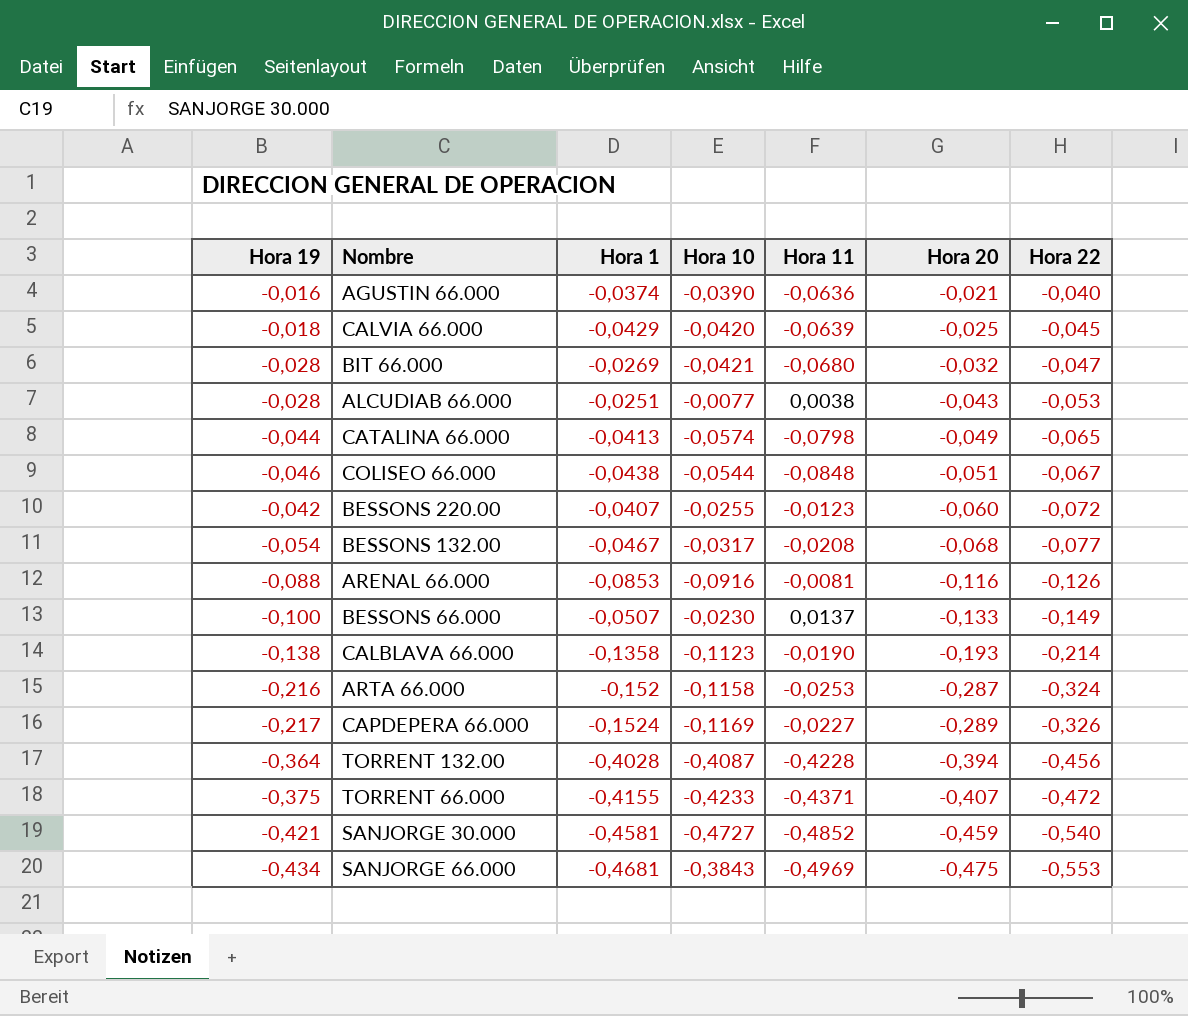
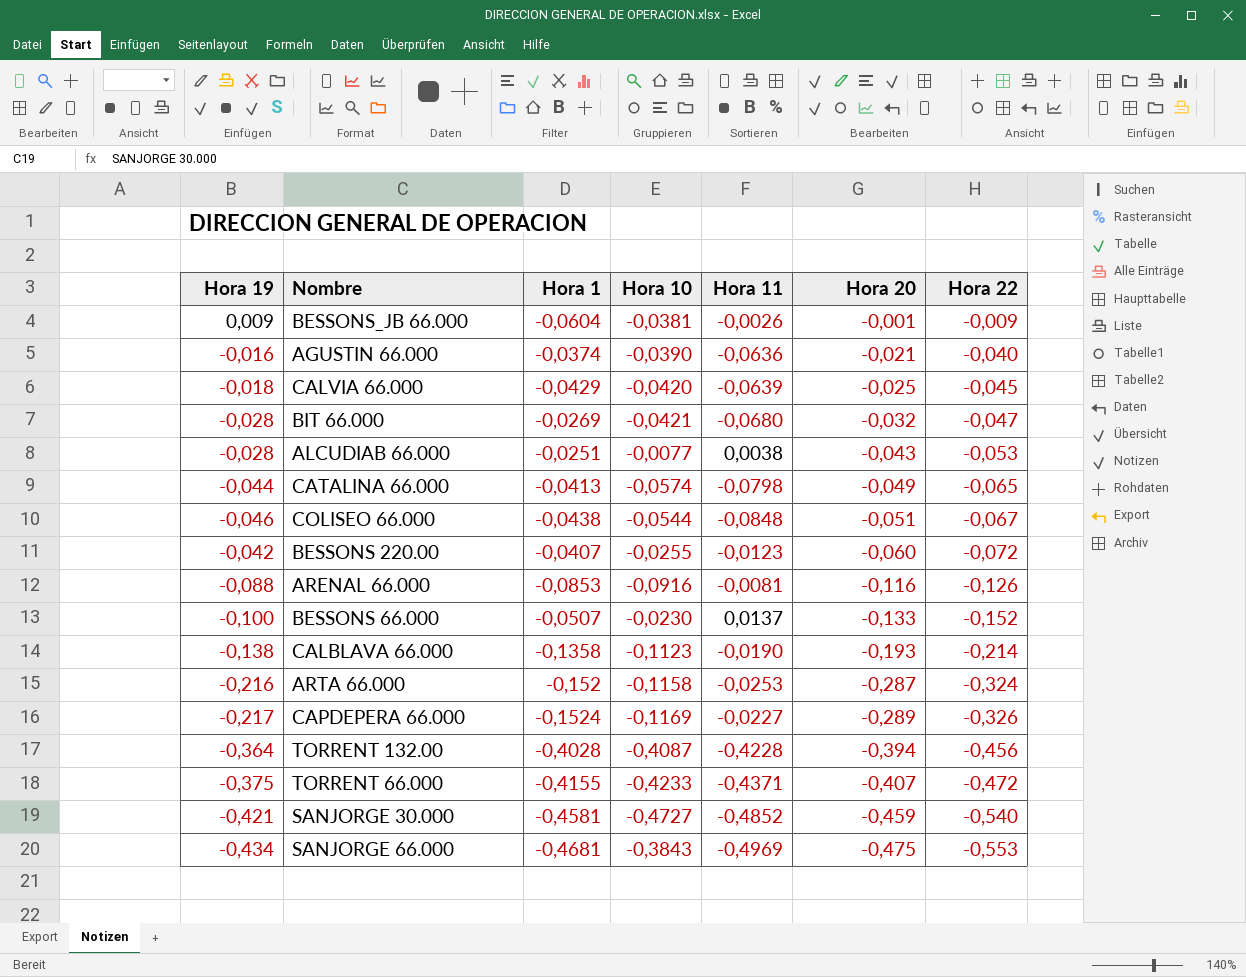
row BESSONS 132.00: -0,054 | -0,0467 | -0,0317 | -0,0208 | -0,068 | -0,077 -> none
row BESSONS_JB 66.000: none -> 0,009 | -0,0604 | -0,0381 | -0,0026 | -0,001 | -0,009
BESSONS 66.000 | Hora 22: -0,149 -> -0,152

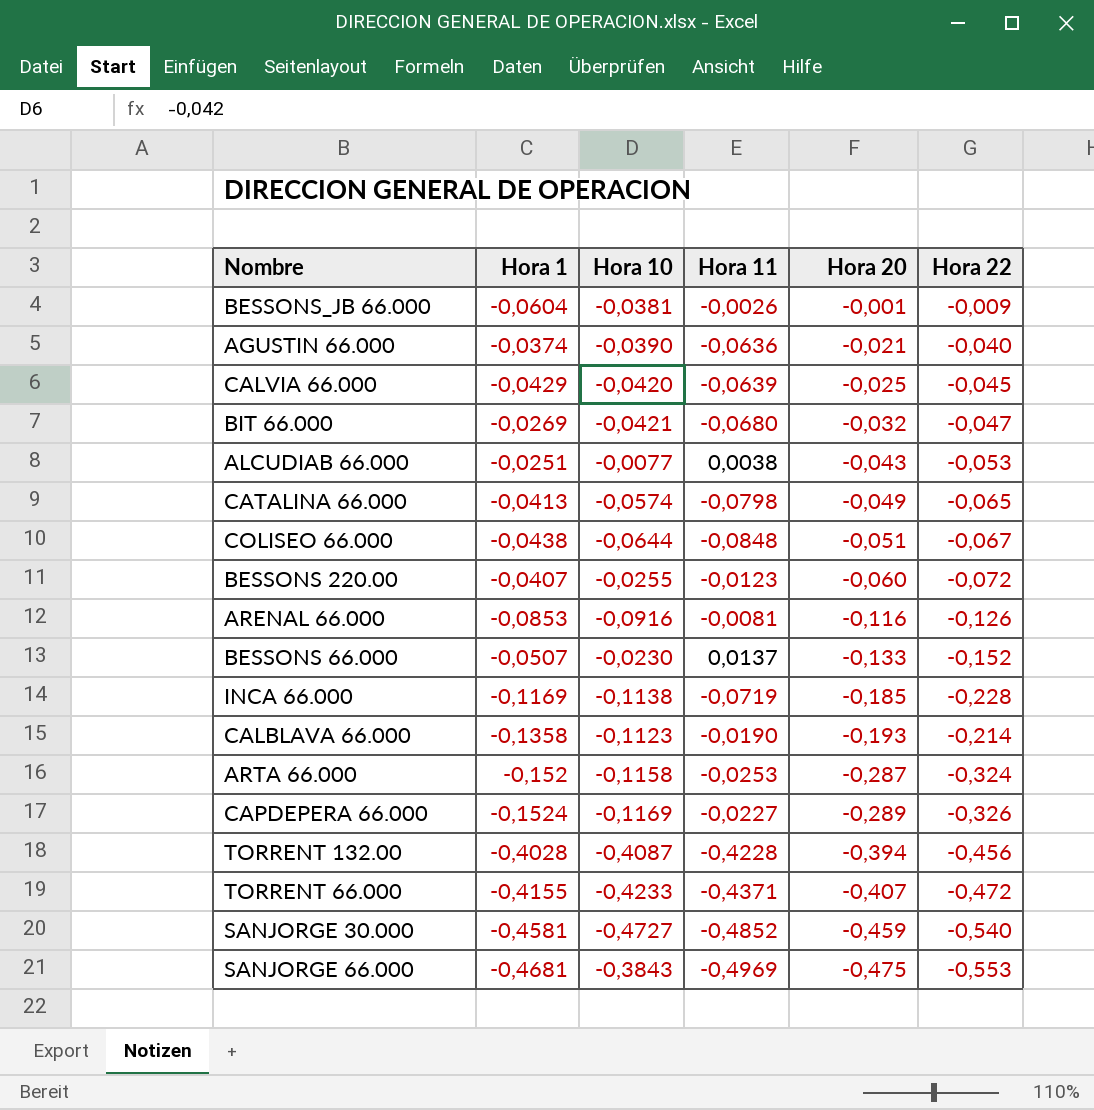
column Hora 19 | position: 1 -> none
COLISEO 66.000 | Hora 10: -0,0544 -> -0,0644
row INCA 66.000: none -> -0,1169 | -0,1138 | -0,0719 | -0,185 | -0,228

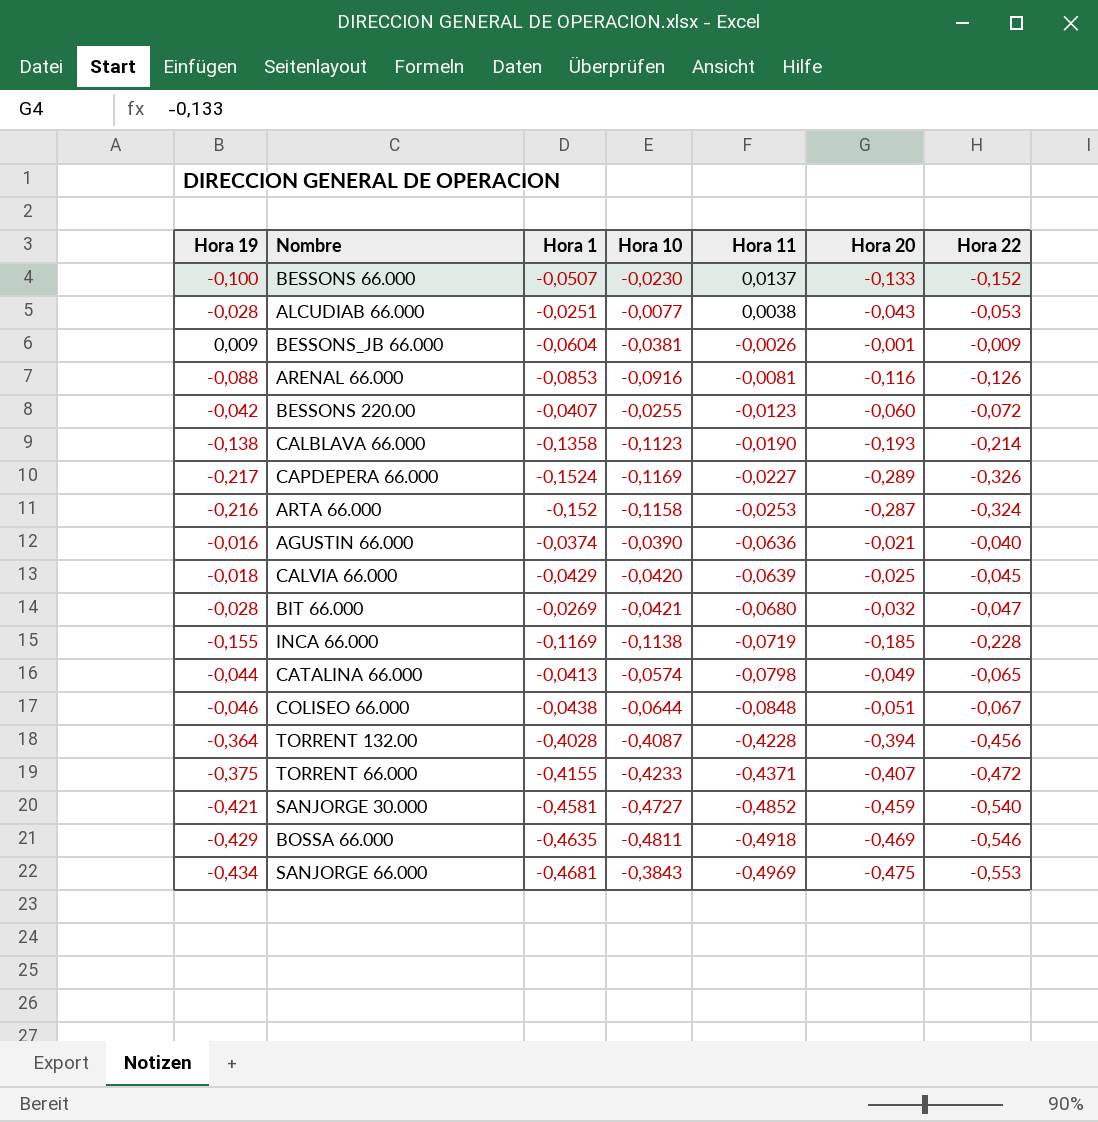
row order: Hora 20 descending -> Hora 11 descending
column Hora 19 | position: none -> 1
row BOSSA 66.000: none -> -0,429 | -0,4635 | -0,4811 | -0,4918 | -0,469 | -0,546

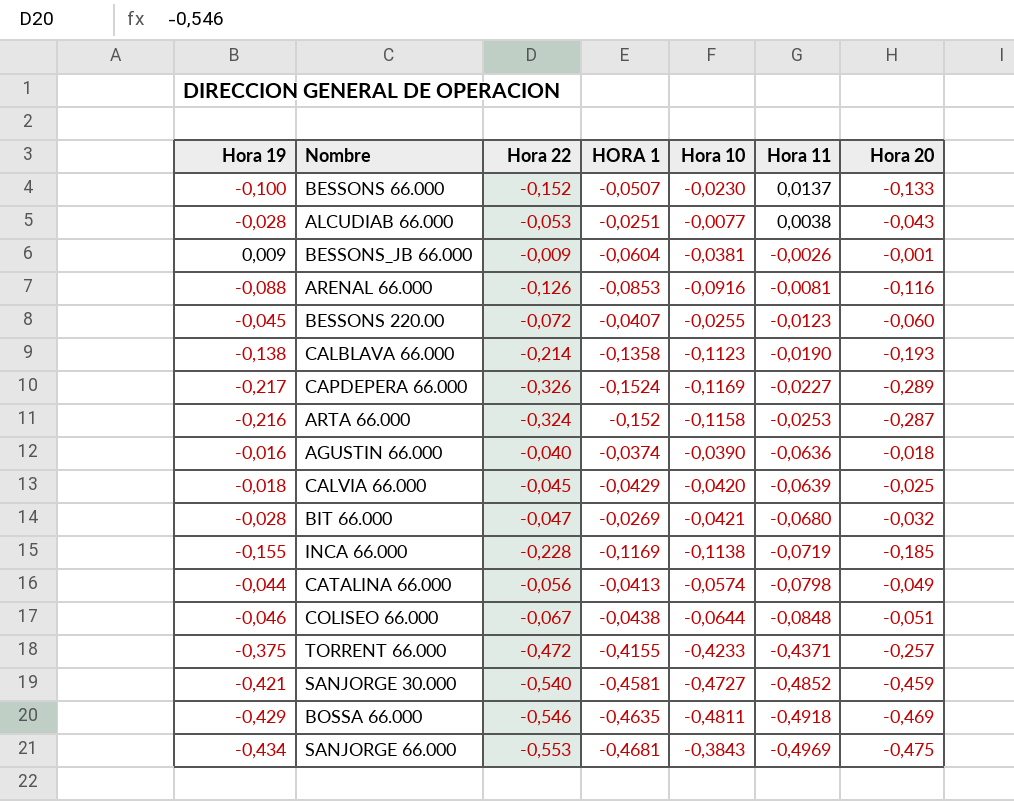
column Hora 22 | position: 7 -> 3
column name: Hora 1 -> HORA 1
row TORRENT 132.00: -0,364 | -0,4028 | -0,4087 | -0,4228 | -0,394 | -0,456 -> none
BESSONS 220.00 | Hora 19: -0,042 -> -0,045
AGUSTIN 66.000 | Hora 20: -0,021 -> -0,018
CATALINA 66.000 | Hora 22: -0,065 -> -0,056
TORRENT 66.000 | Hora 20: -0,407 -> -0,257

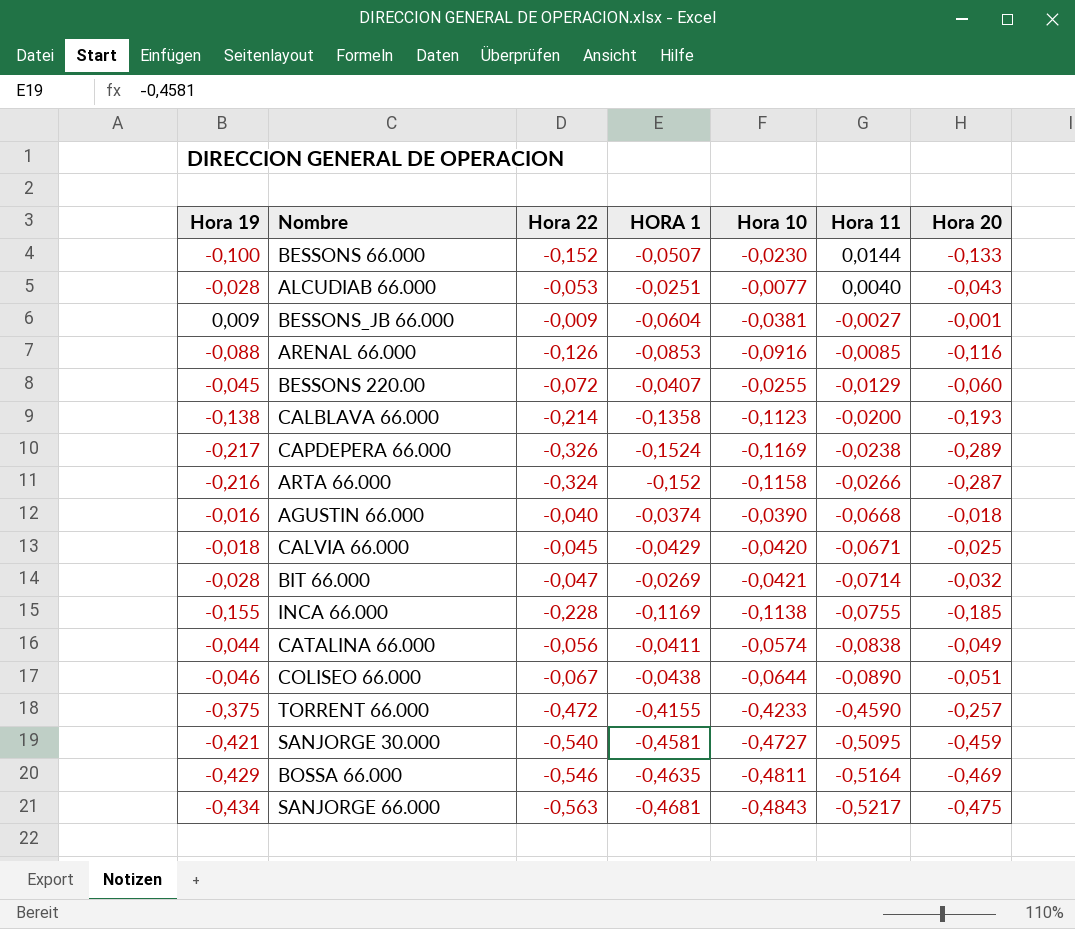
BESSONS 66.000 | Hora 11: 0,0137 -> 0,0144
ALCUDIAB 66.000 | Hora 11: 0,0038 -> 0,0040
BESSONS_JB 66.000 | Hora 11: -0,0026 -> -0,0027
ARENAL 66.000 | Hora 11: -0,0081 -> -0,0085
BESSONS 220.00 | Hora 11: -0,0123 -> -0,0129
CALBLAVA 66.000 | Hora 11: -0,0190 -> -0,0200
CAPDEPERA 66.000 | Hora 11: -0,0227 -> -0,0238
ARTA 66.000 | Hora 11: -0,0253 -> -0,0266
AGUSTIN 66.000 | Hora 11: -0,0636 -> -0,0668
CALVIA 66.000 | Hora 11: -0,0639 -> -0,0671
BIT 66.000 | Hora 11: -0,0680 -> -0,0714
INCA 66.000 | Hora 11: -0,0719 -> -0,0755
CATALINA 66.000 | HORA 1: -0,0413 -> -0,0411
CATALINA 66.000 | Hora 11: -0,0798 -> -0,0838
COLISEO 66.000 | Hora 11: -0,0848 -> -0,0890
TORRENT 66.000 | Hora 11: -0,4371 -> -0,4590
SANJORGE 30.000 | Hora 11: -0,4852 -> -0,5095
BOSSA 66.000 | Hora 11: -0,4918 -> -0,5164
SANJORGE 66.000 | Hora 22: -0,553 -> -0,563
SANJORGE 66.000 | Hora 10: -0,3843 -> -0,4843
SANJORGE 66.000 | Hora 11: -0,4969 -> -0,5217

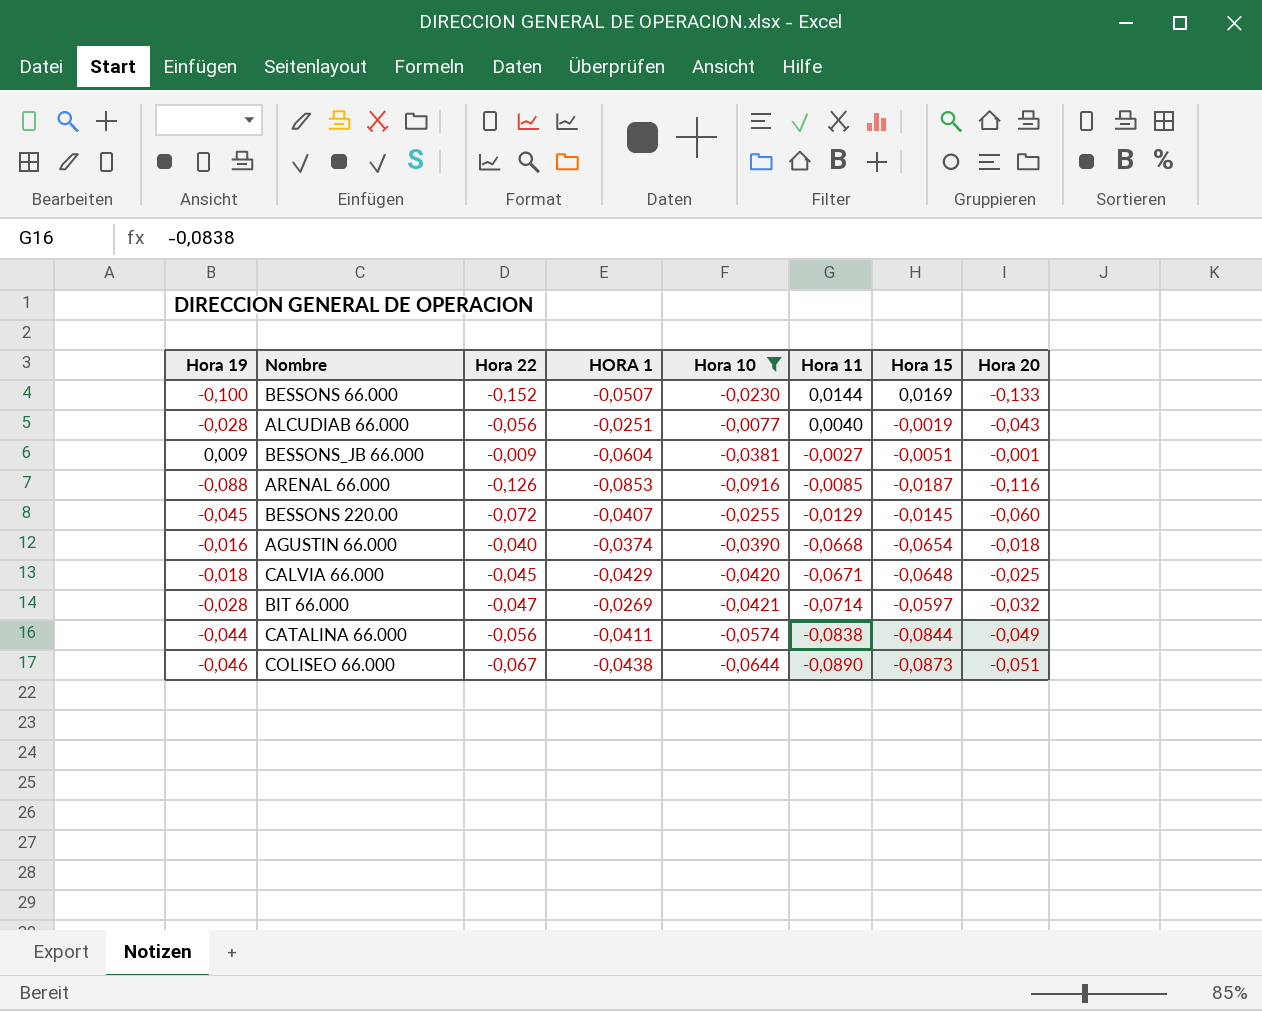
filter: none -> Hora 10 >= -0,0916
column Hora 15 | position: none -> 7
ALCUDIAB 66.000 | Hora 22: -0,053 -> -0,056

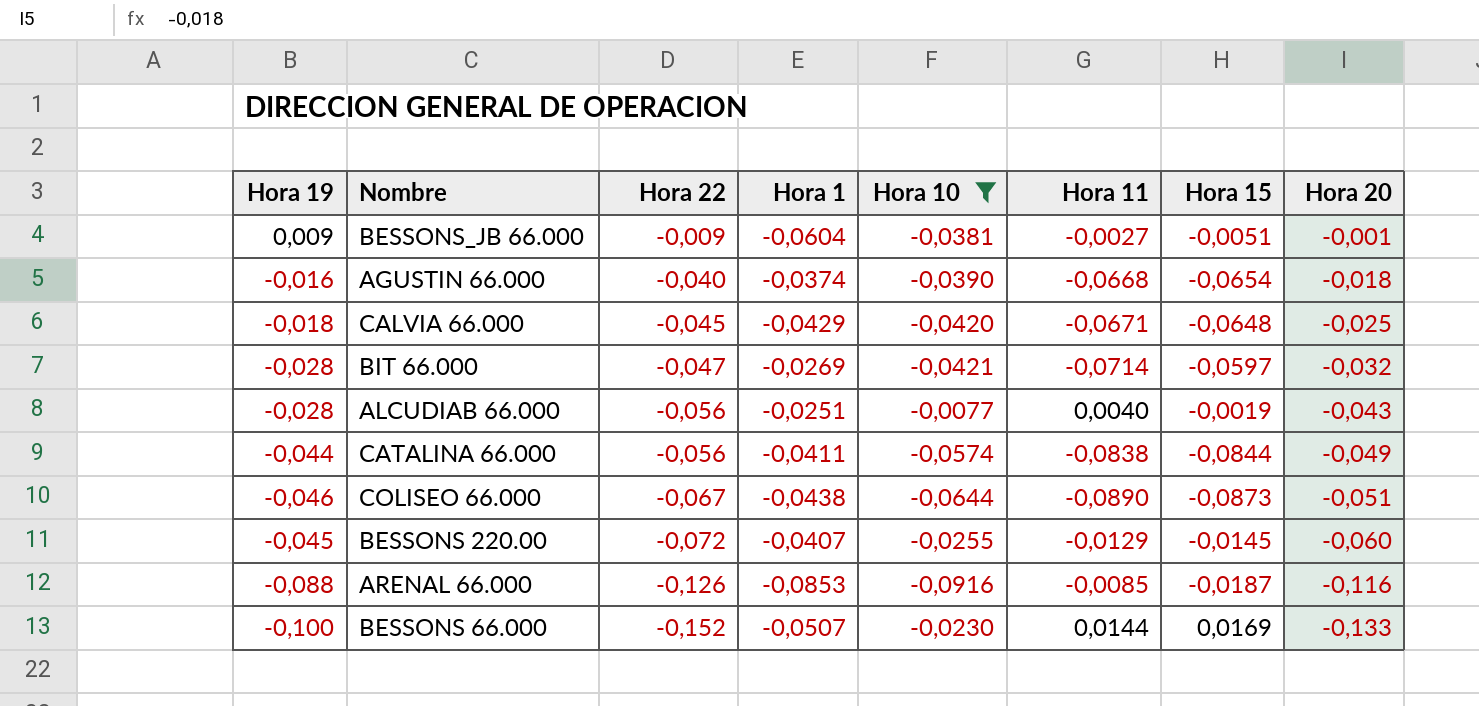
row order: Hora 11 descending -> Hora 22 descending
column name: HORA 1 -> Hora 1

